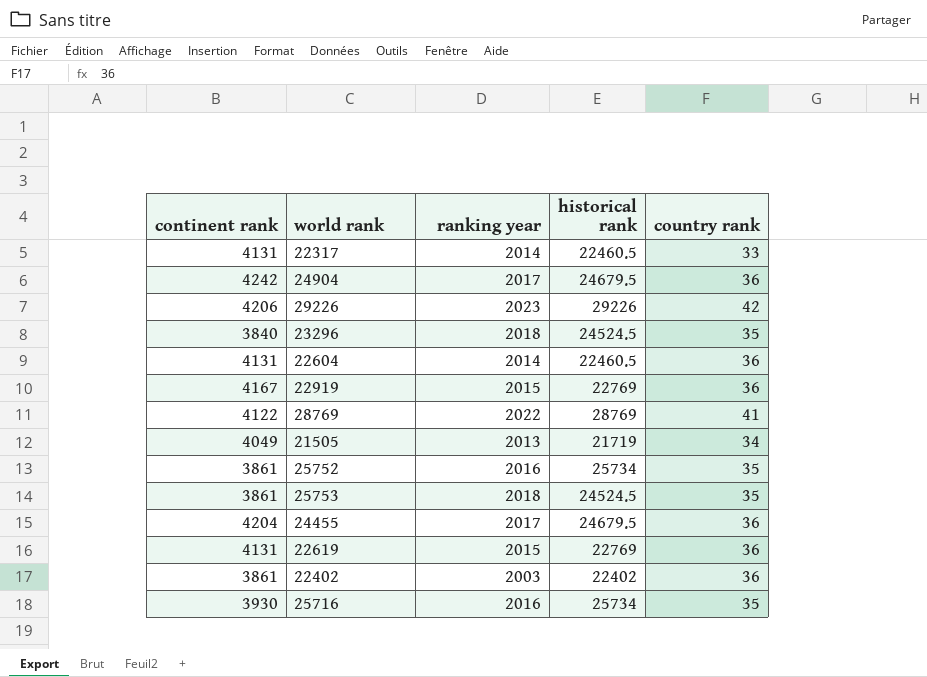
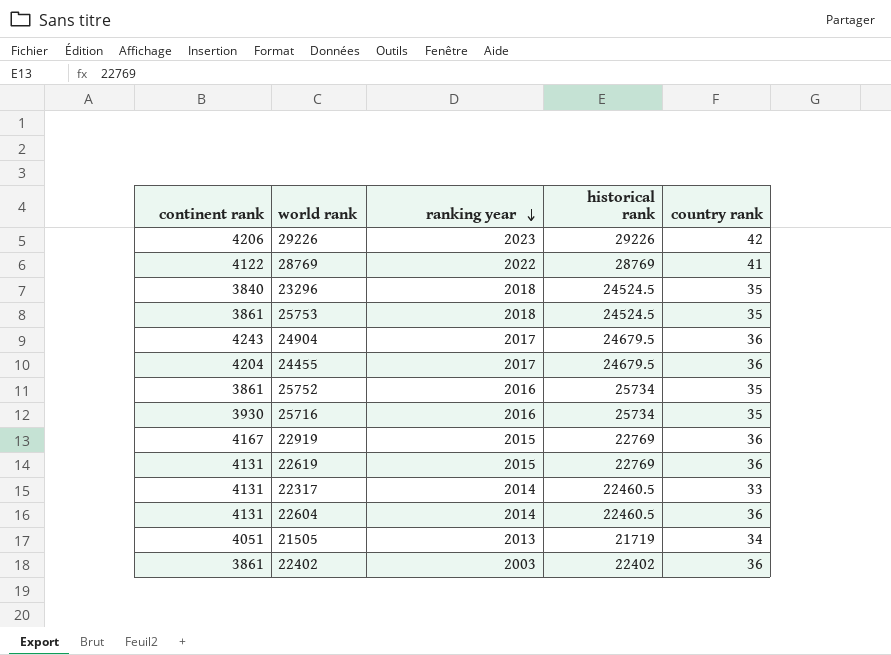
row order: none -> ranking year descending
24904 | continent rank: 4242 -> 4243
21505 | continent rank: 4049 -> 4051

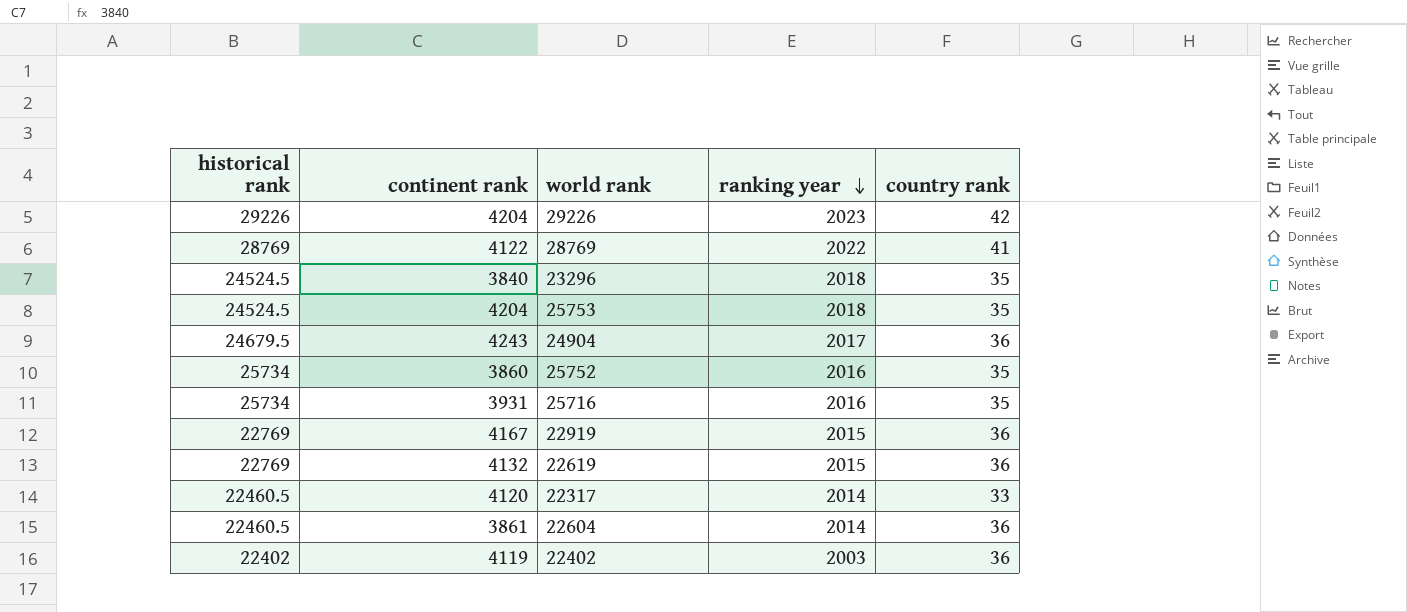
column historical rank | position: 4 -> 1
row 24455: 4204 | 2017 | 24679.5 | 36 -> none
row 21505: 4051 | 2013 | 21719 | 34 -> none
29226 | continent rank: 4206 -> 4204
25753 | continent rank: 3861 -> 4204
25752 | continent rank: 3861 -> 3860
25716 | continent rank: 3930 -> 3931
22619 | continent rank: 4131 -> 4132
22317 | continent rank: 4131 -> 4120
22604 | continent rank: 4131 -> 3861
22402 | continent rank: 3861 -> 4119

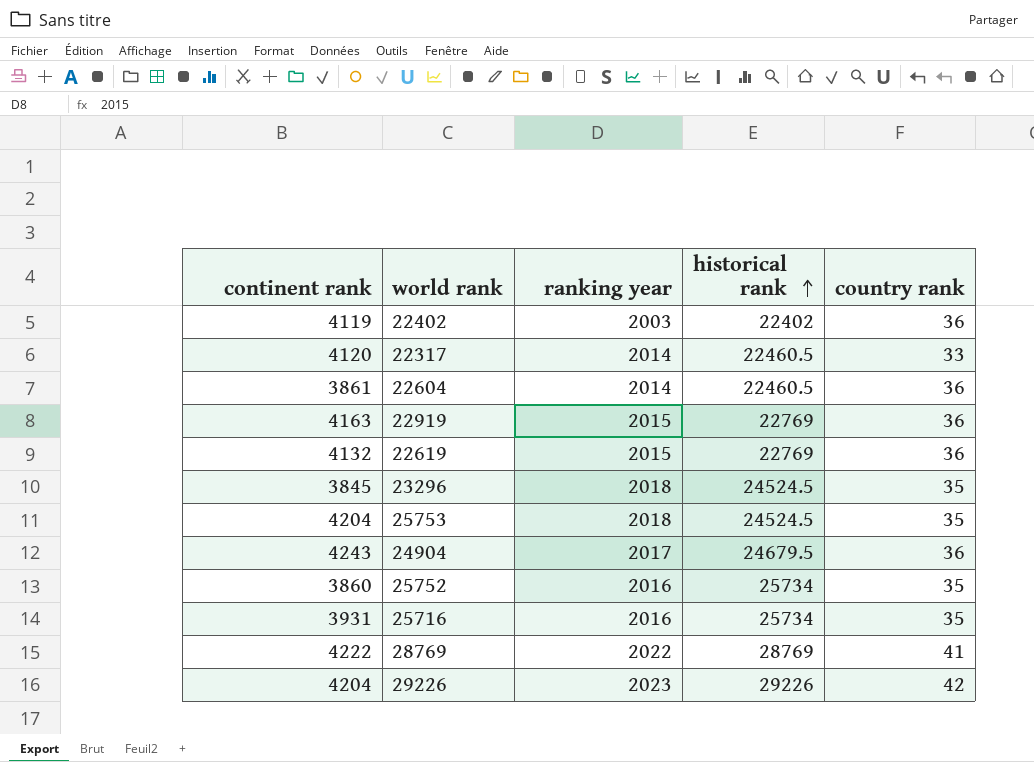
row order: ranking year descending -> historical rank ascending
column historical rank | position: 1 -> 4
22919 | continent rank: 4167 -> 4163
23296 | continent rank: 3840 -> 3845
28769 | continent rank: 4122 -> 4222

